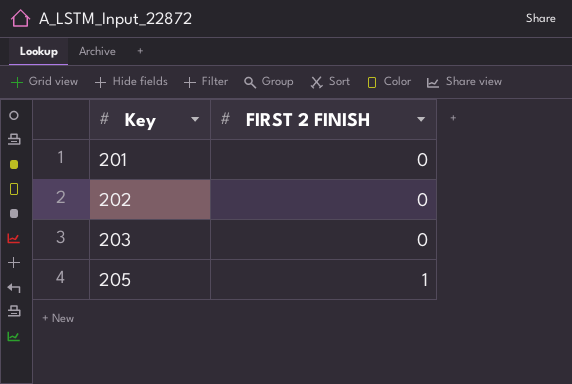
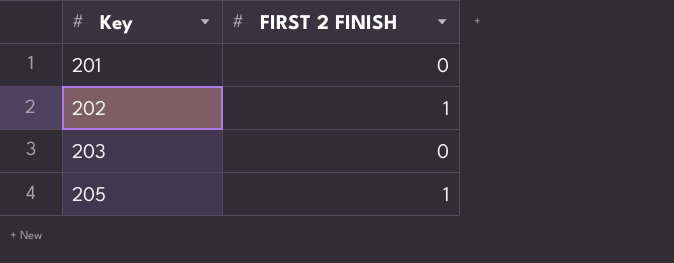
202 | FIRST 2 FINISH: 0 -> 1

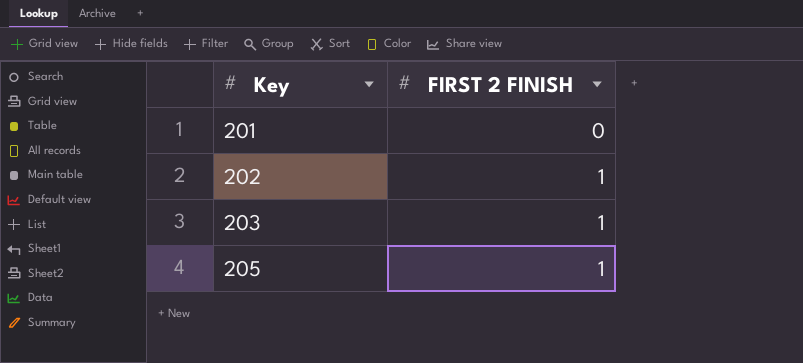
203 | FIRST 2 FINISH: 0 -> 1

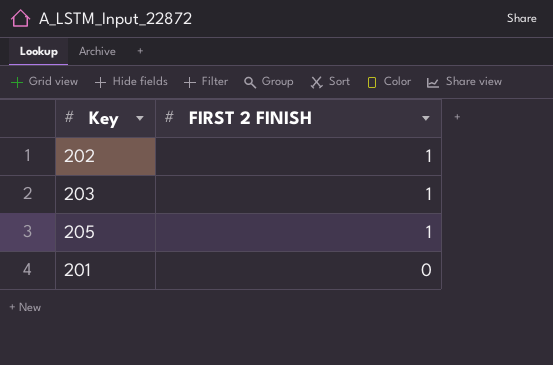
row order: Key ascending -> FIRST 2 FINISH descending

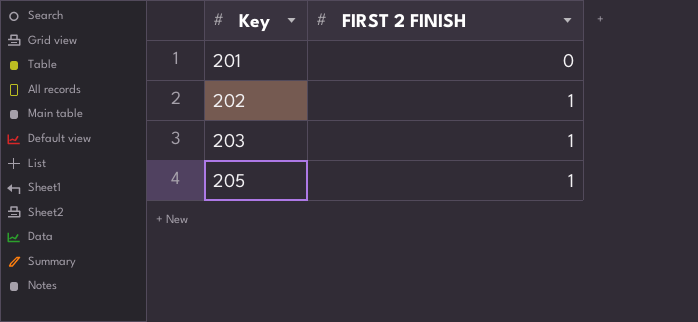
row order: FIRST 2 FINISH descending -> Key ascending

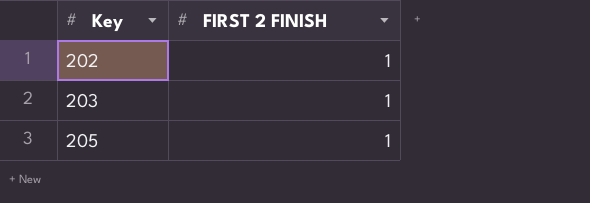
row 201: 0 -> none

